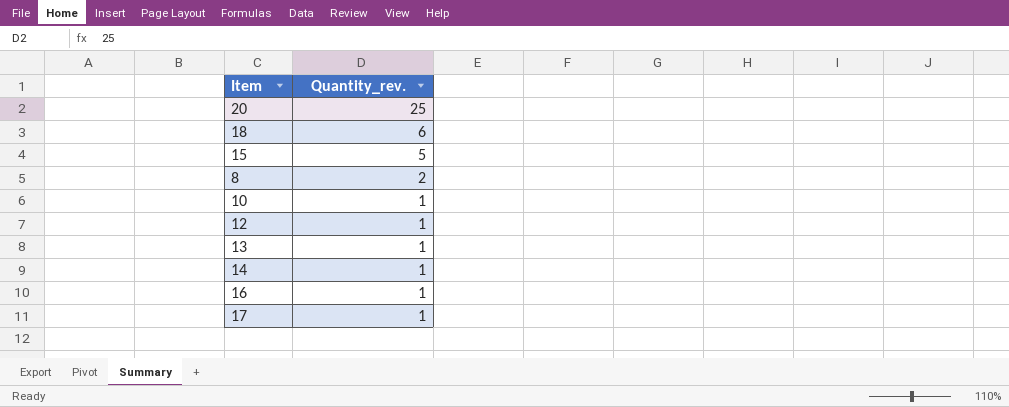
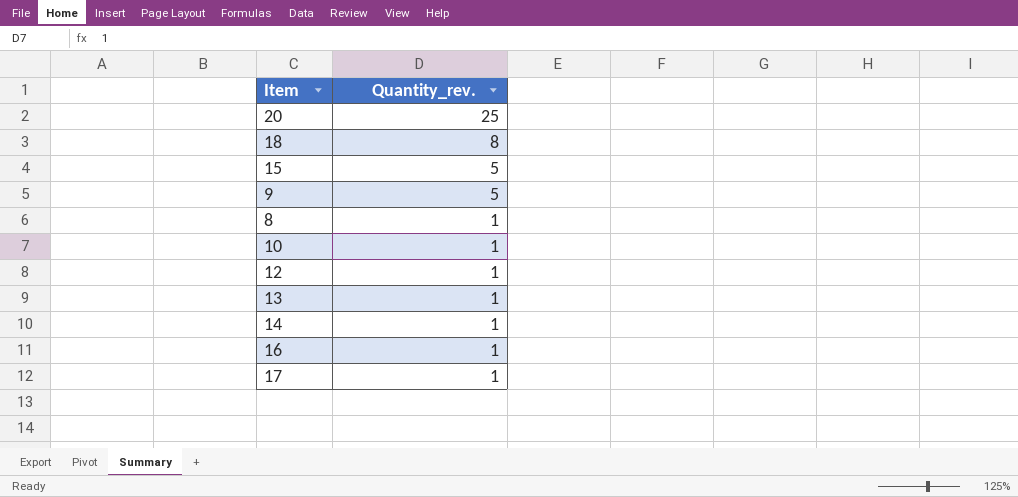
18 | Quantity_rev.: 6 -> 8
row 9: none -> 5
8 | Quantity_rev.: 2 -> 1

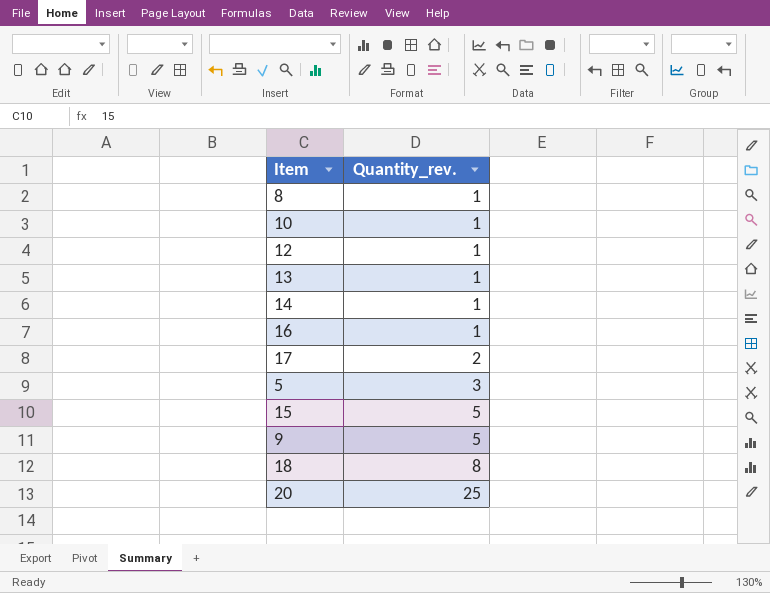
row order: Quantity_rev. descending -> Quantity_rev. ascending
17 | Quantity_rev.: 1 -> 2
row 5: none -> 3

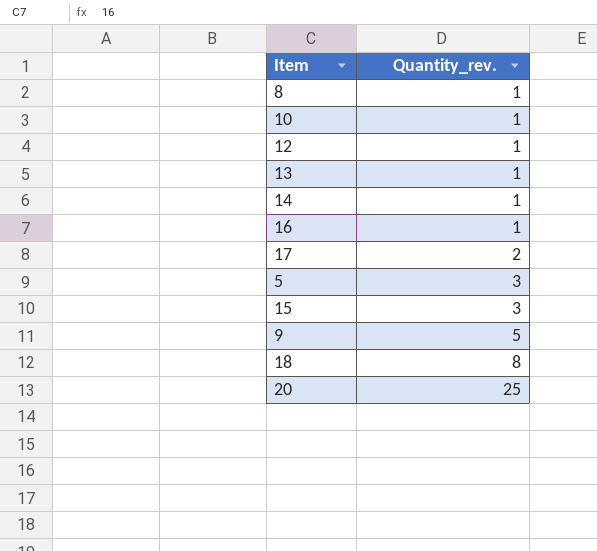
15 | Quantity_rev.: 5 -> 3

